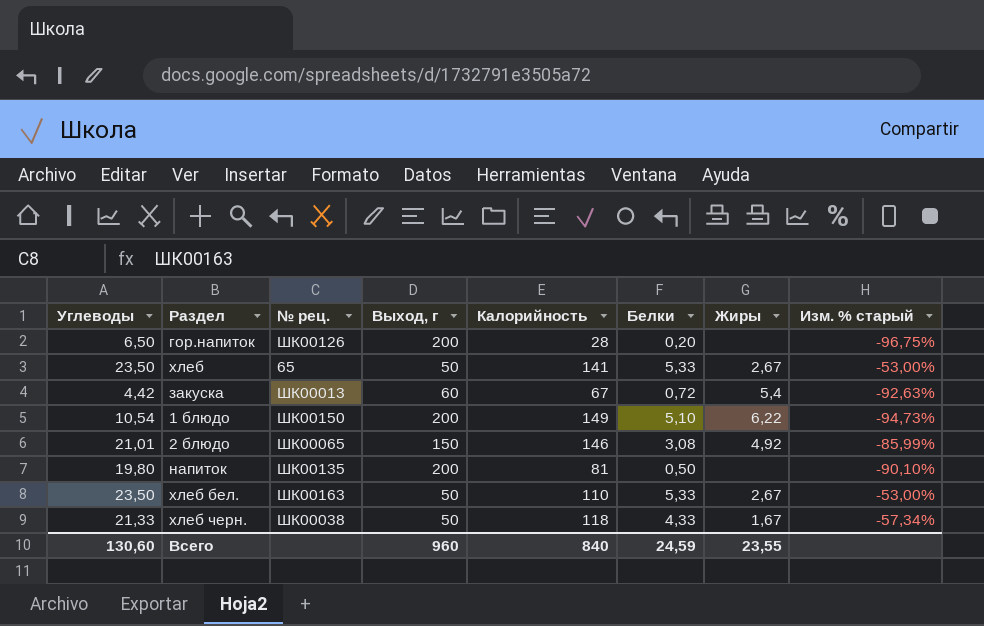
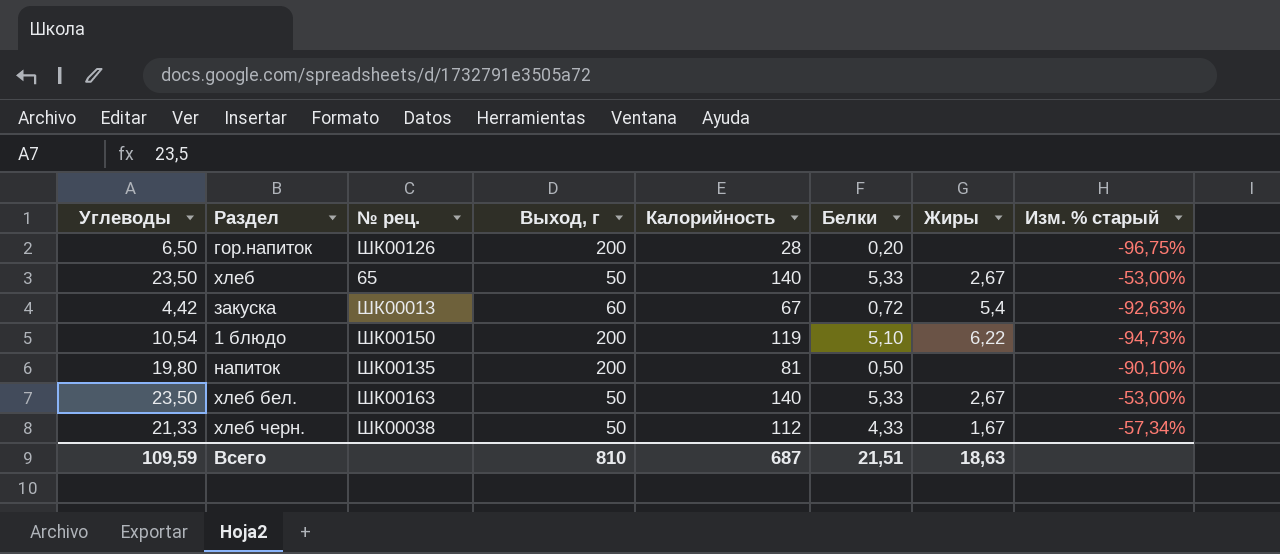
row 2 блюдо: 21,01 | ШК00065 | 150 | 146 | 3,08 | 4,92 | -85,99% -> none
хлеб | Калорийность: 141 -> 140
1 блюдо | Калорийность: 149 -> 119
хлеб бел. | Калорийность: 110 -> 140
хлеб черн. | Калорийность: 118 -> 112
Всего | Углеводы: 130,60 -> 109,59
Всего | Выход, г: 960 -> 810
Всего | Калорийность: 840 -> 687
Всего | Белки: 24,59 -> 21,51
Всего | Жиры: 23,55 -> 18,63

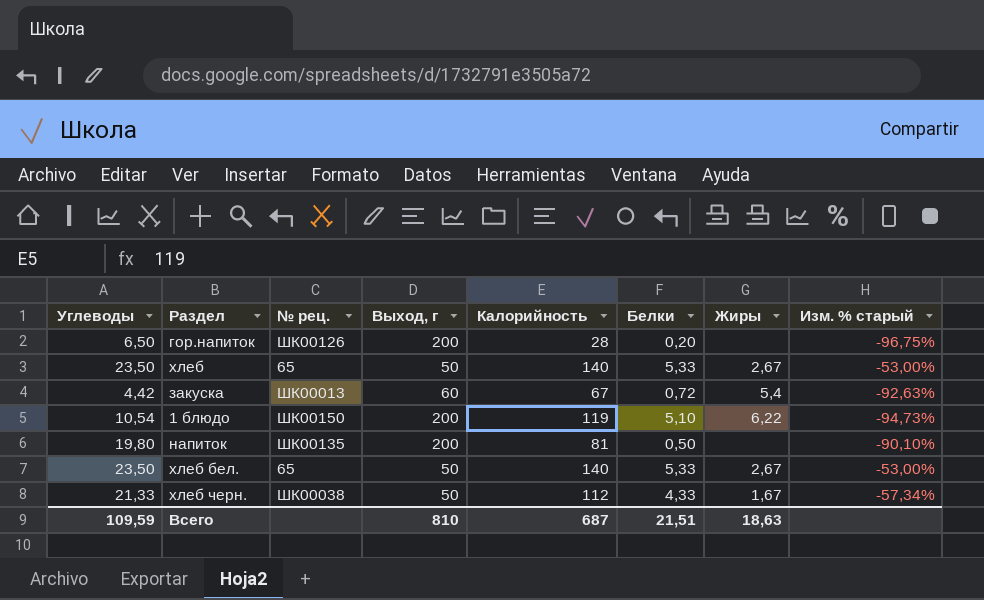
хлеб бел. | № рец.: ШК00163 -> 65

